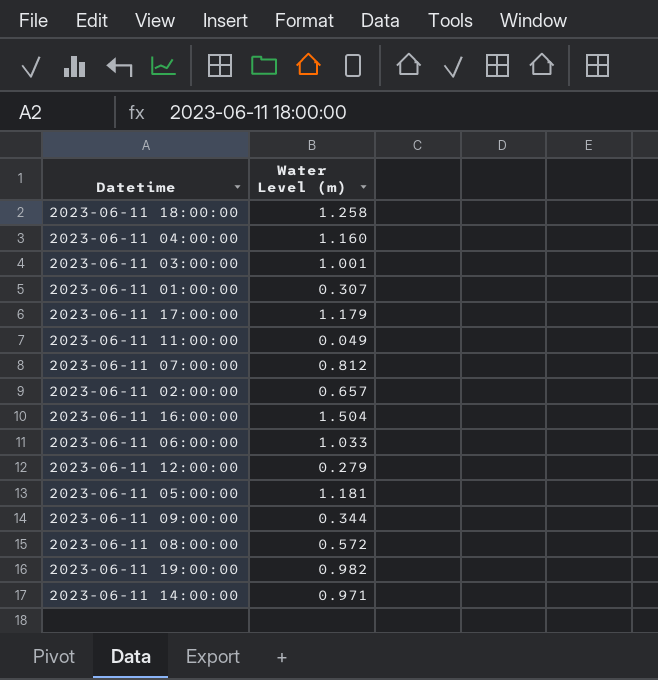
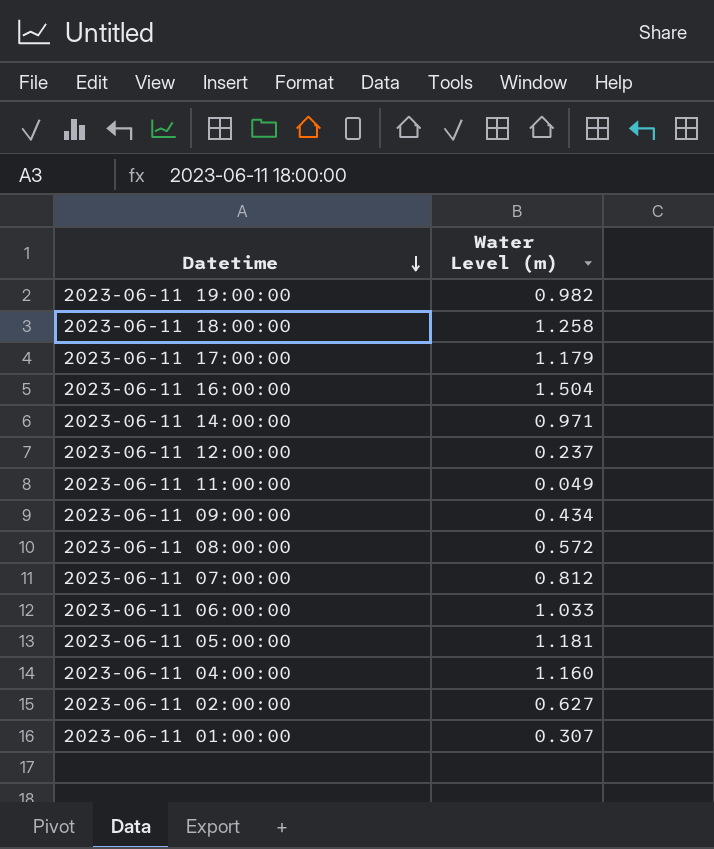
row order: none -> Datetime descending
row 2023-06-11 03:00:00: 1.001 -> none
2023-06-11 12:00:00 | Water Level (m): 0.279 -> 0.237
2023-06-11 09:00:00 | Water Level (m): 0.344 -> 0.434
2023-06-11 02:00:00 | Water Level (m): 0.657 -> 0.627

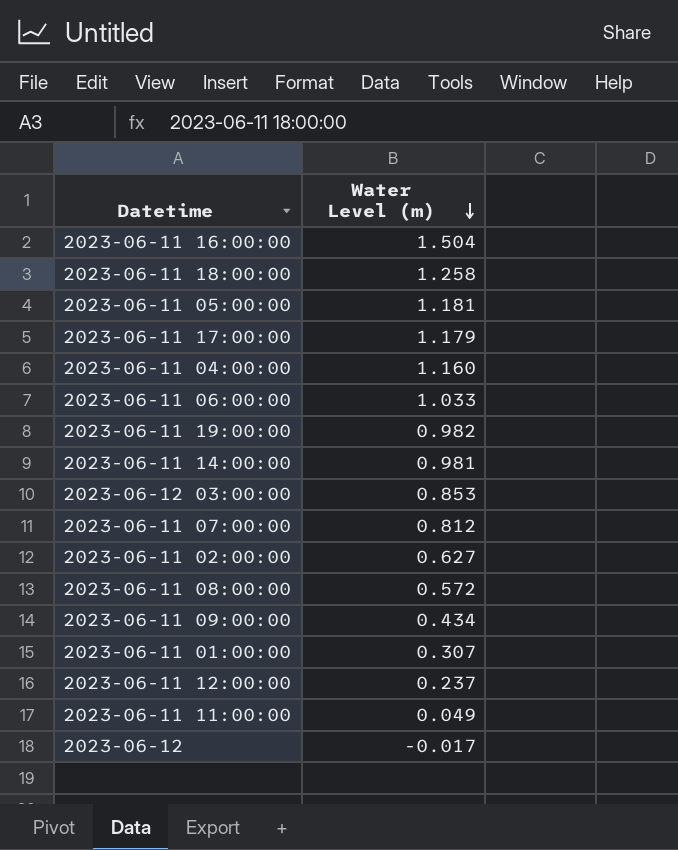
row order: Datetime descending -> Water Level (m) descending
2023-06-11 14:00:00 | Water Level (m): 0.971 -> 0.981
row 2023-06-12 03:00:00: none -> 0.853
row 2023-06-12: none -> -0.017

